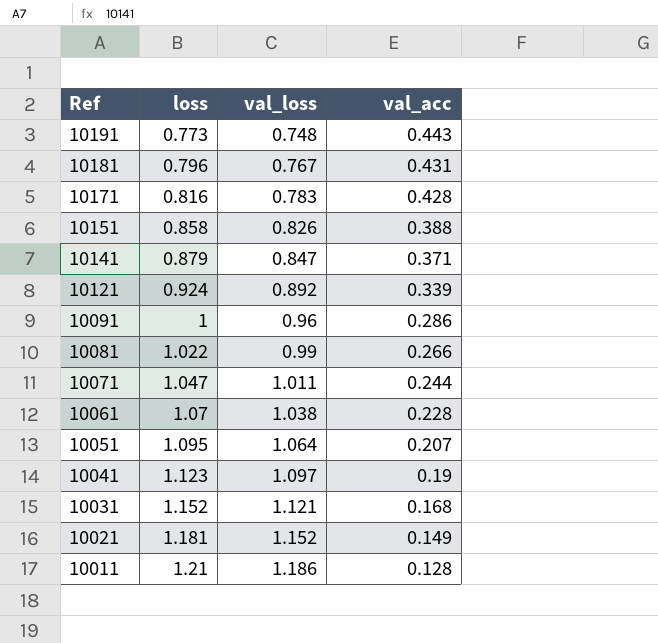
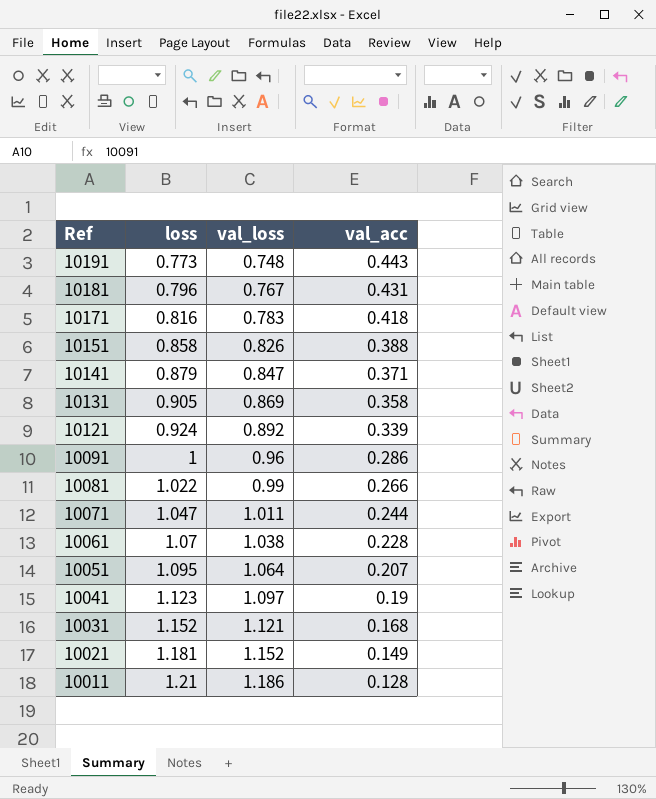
10171 | val_acc: 0.428 -> 0.418
row 10131: none -> 0.905 | 0.869 | 0.358

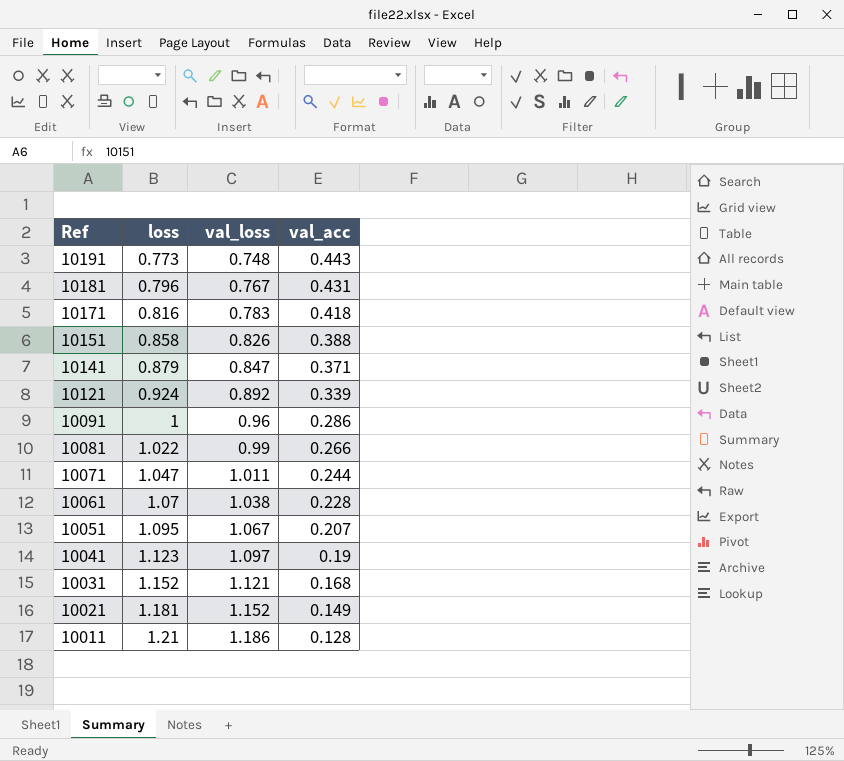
row 10131: 0.905 | 0.869 | 0.358 -> none
10051 | val_loss: 1.064 -> 1.067

